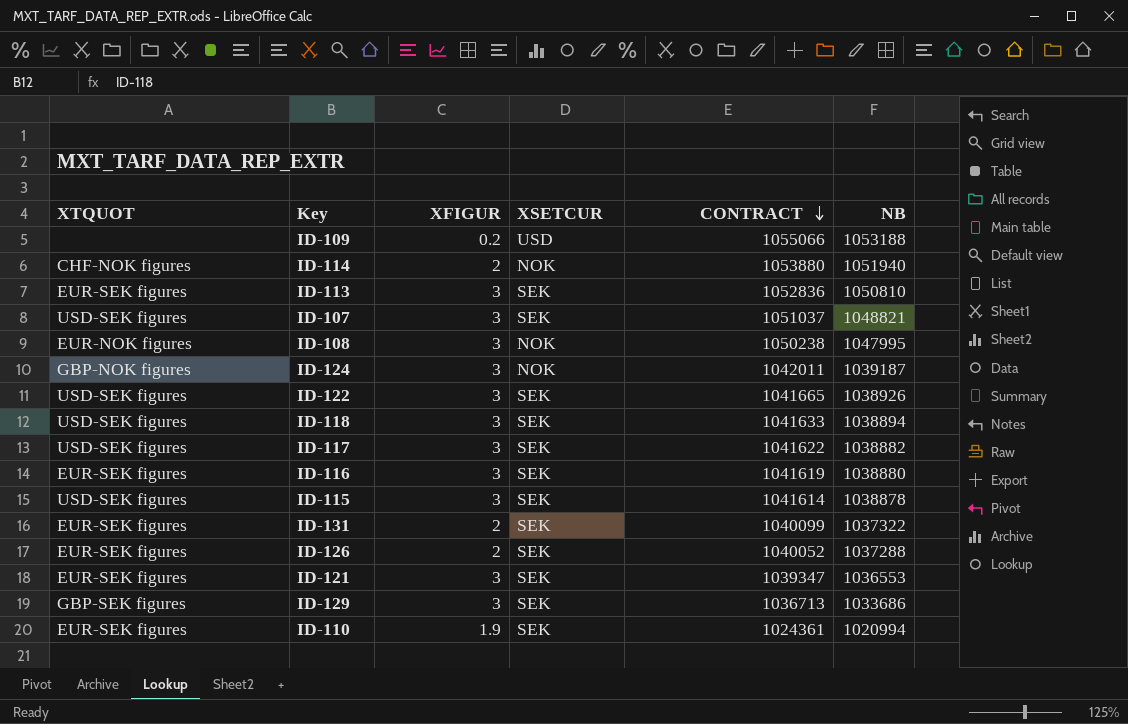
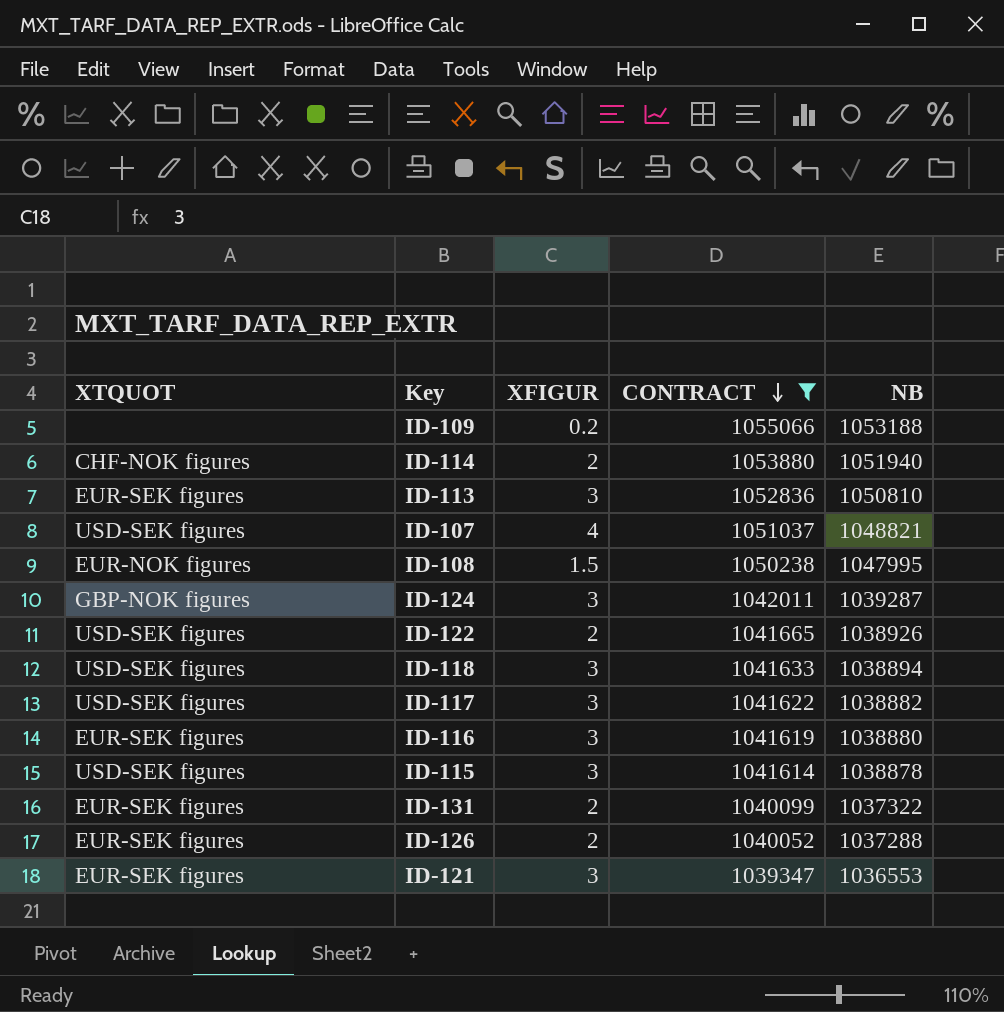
filter: none -> CONTRACT >= 1039347
column XSETCUR | position: 4 -> none
ID-107 | XFIGUR: 3 -> 4
ID-108 | XFIGUR: 3 -> 1.5
ID-124 | NB: 1039187 -> 1039287
ID-122 | XFIGUR: 3 -> 2

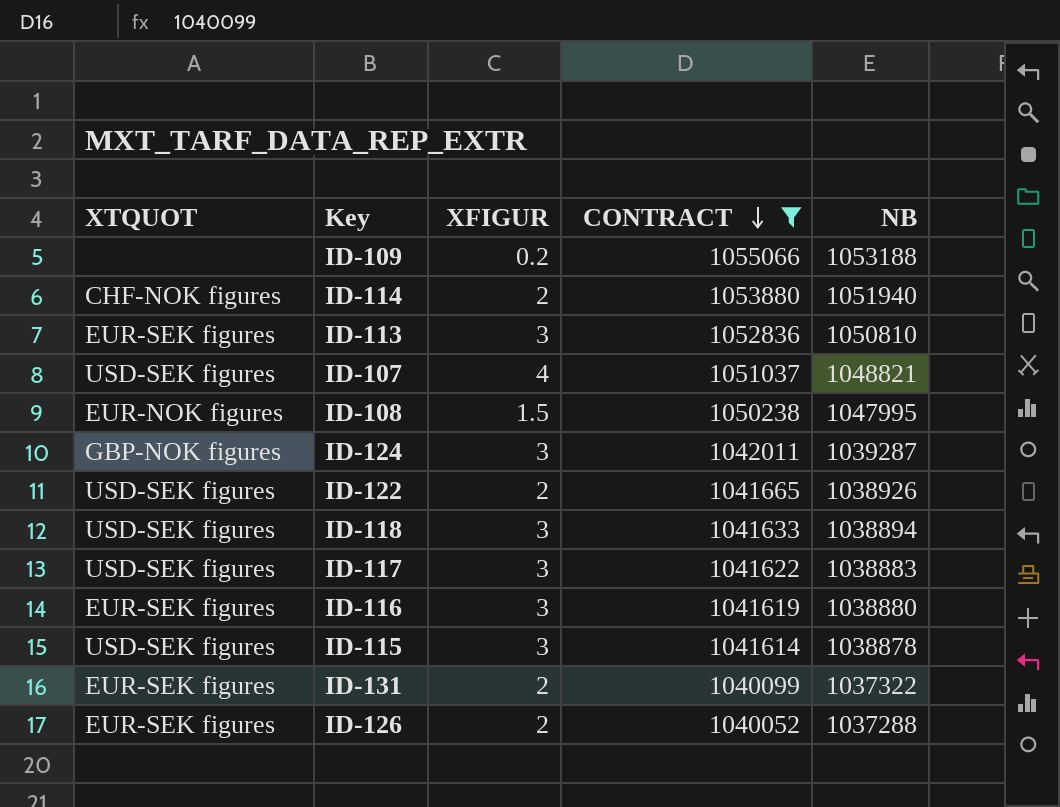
row ID-121: EUR-SEK figures | 3 | 1039347 | 1036553 -> none
ID-117 | NB: 1038882 -> 1038883

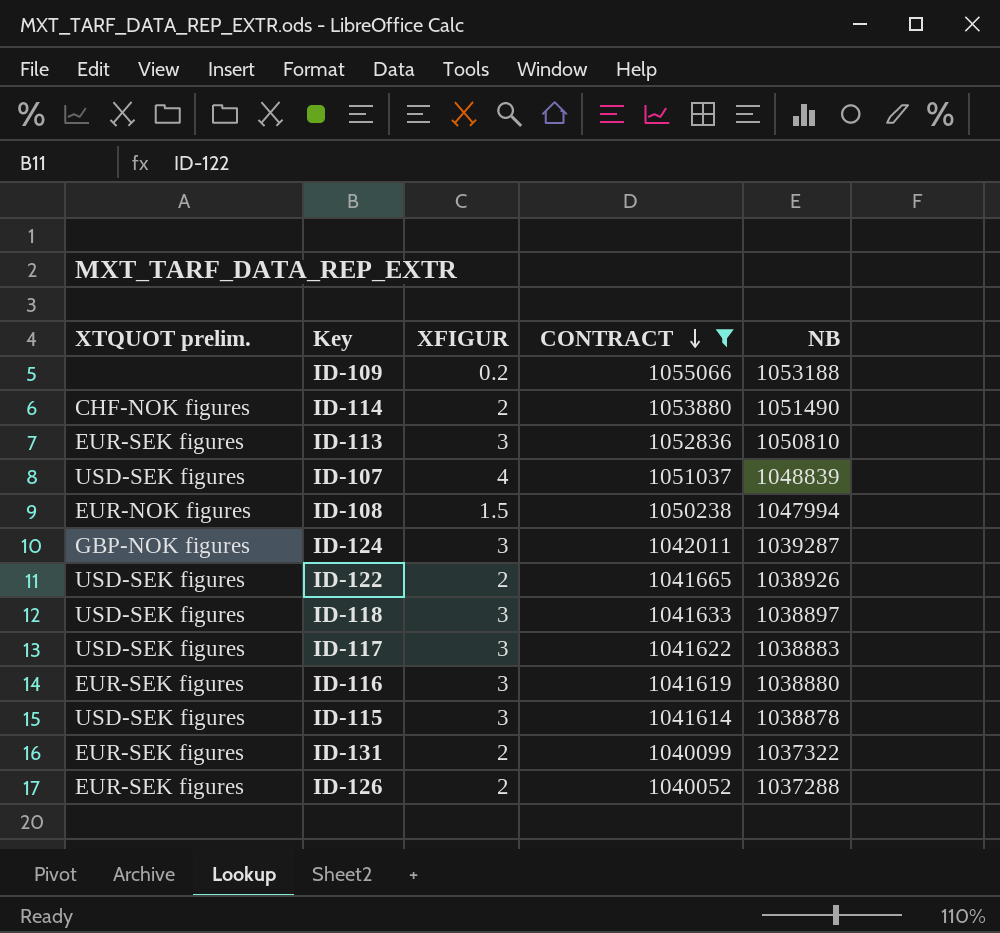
column name: XTQUOT -> XTQUOT prelim.
ID-114 | NB: 1051940 -> 1051490
ID-107 | NB: 1048821 -> 1048839
ID-108 | NB: 1047995 -> 1047994
ID-118 | NB: 1038894 -> 1038897

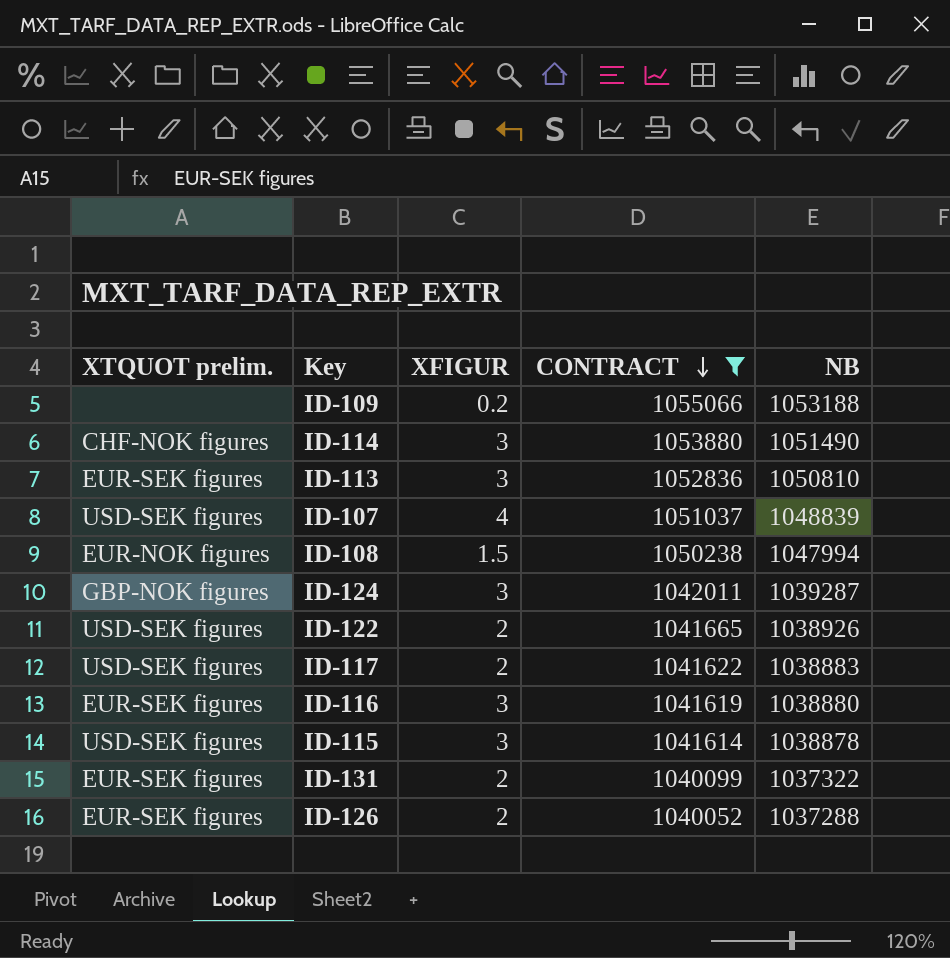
row ID-118: USD-SEK figures | 3 | 1041633 | 1038897 -> none
ID-114 | XFIGUR: 2 -> 3
ID-117 | XFIGUR: 3 -> 2

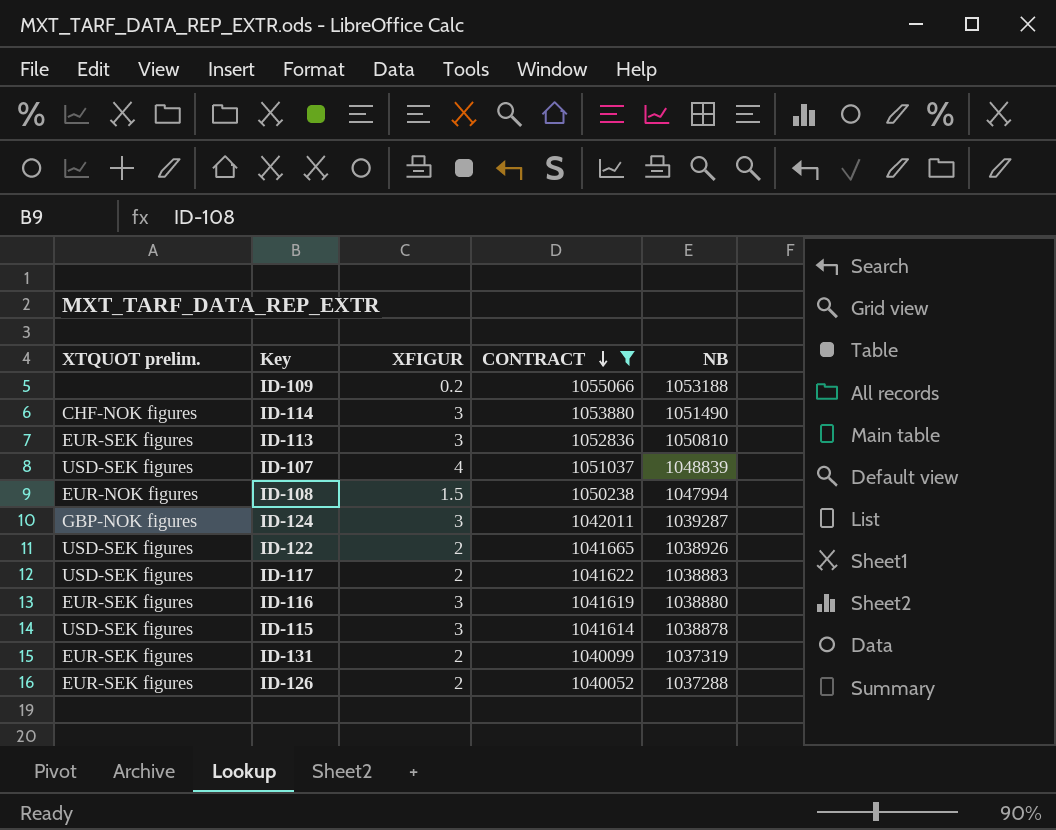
ID-131 | NB: 1037322 -> 1037319

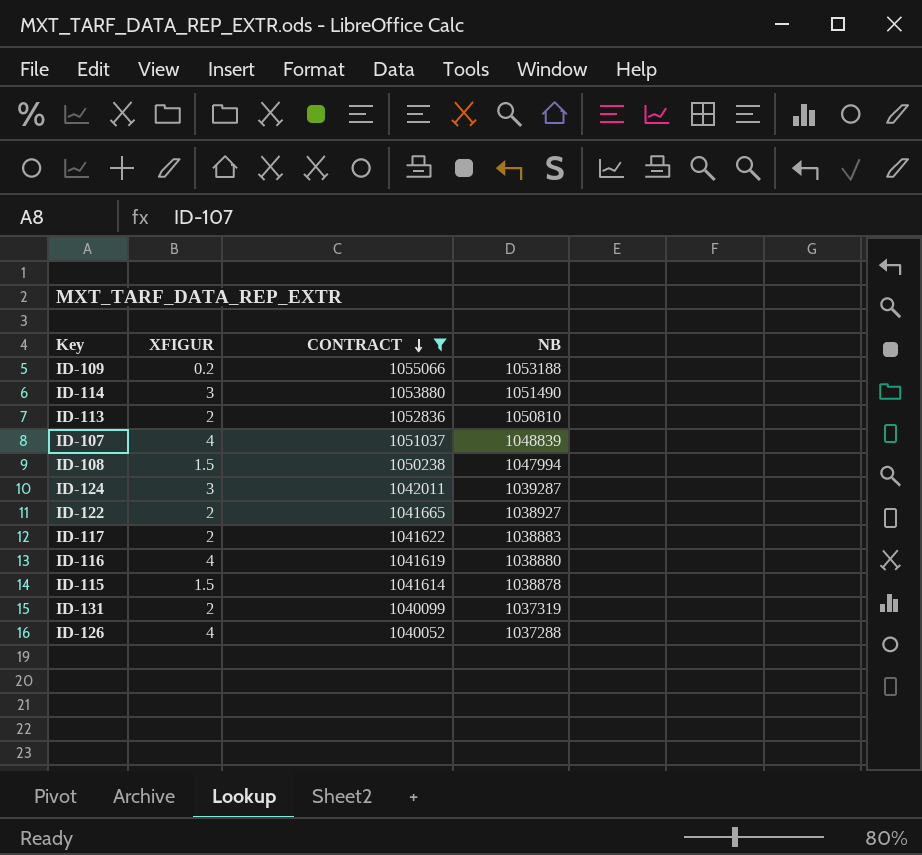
column XTQUOT prelim. | position: 1 -> none
ID-113 | XFIGUR: 3 -> 2
ID-122 | NB: 1038926 -> 1038927
ID-116 | XFIGUR: 3 -> 4
ID-115 | XFIGUR: 3 -> 1.5
ID-126 | XFIGUR: 2 -> 4

